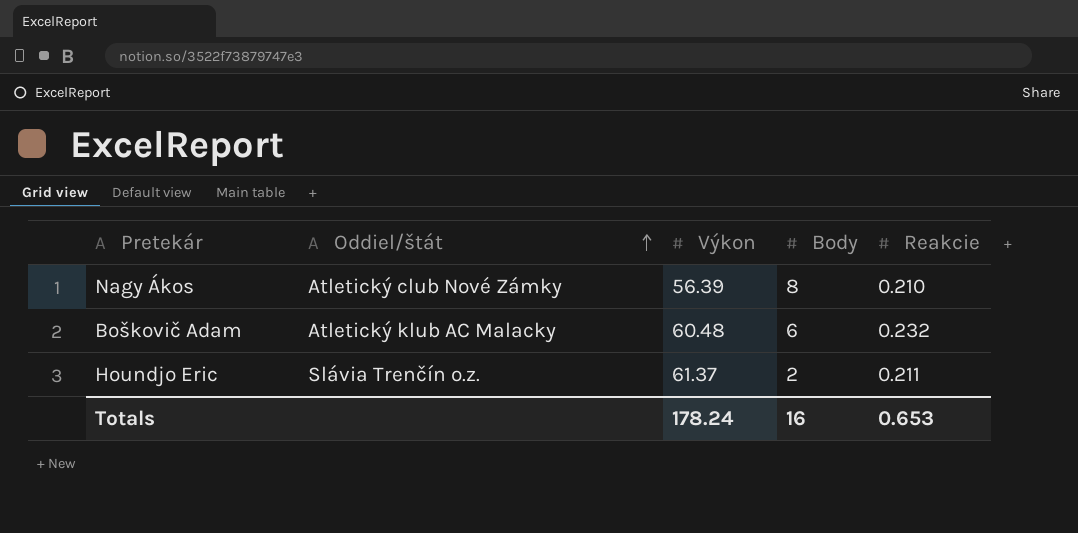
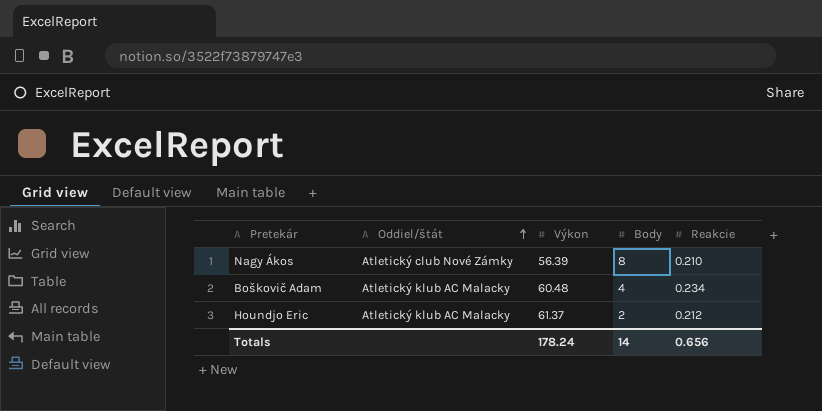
Boškovič Adam | Body: 6 -> 4
Boškovič Adam | Reakcie: 0.232 -> 0.234
Houndjo Eric | Oddiel/štát: Slávia Trenčín o.z. -> Atletický klub AC Malacky
Houndjo Eric | Reakcie: 0.211 -> 0.212
Totals | Body: 16 -> 14
Totals | Reakcie: 0.653 -> 0.656

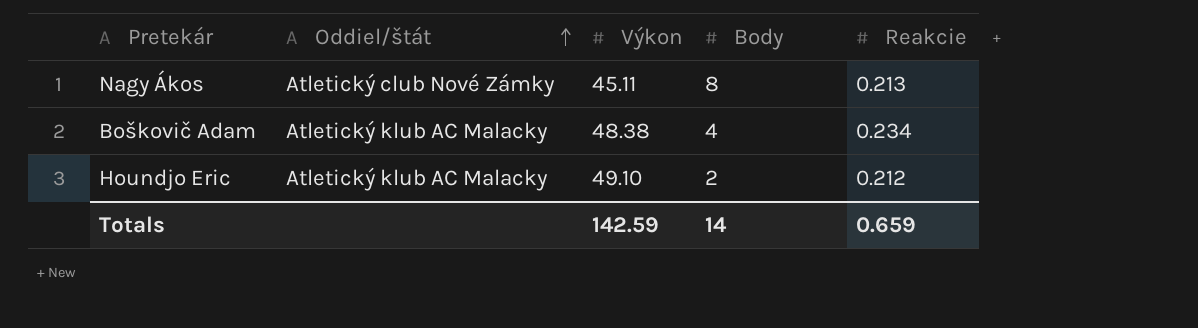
Nagy Ákos | Výkon: 56.39 -> 45.11
Nagy Ákos | Reakcie: 0.210 -> 0.213
Boškovič Adam | Výkon: 60.48 -> 48.38
Houndjo Eric | Výkon: 61.37 -> 49.10
Totals | Výkon: 178.24 -> 142.59
Totals | Reakcie: 0.656 -> 0.659

